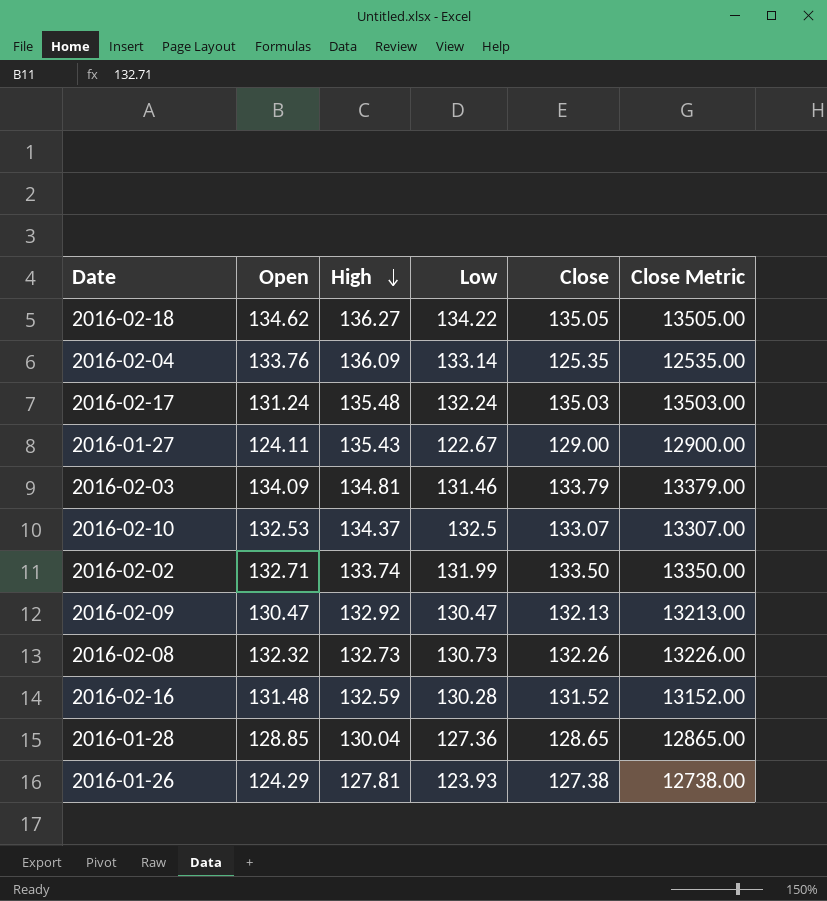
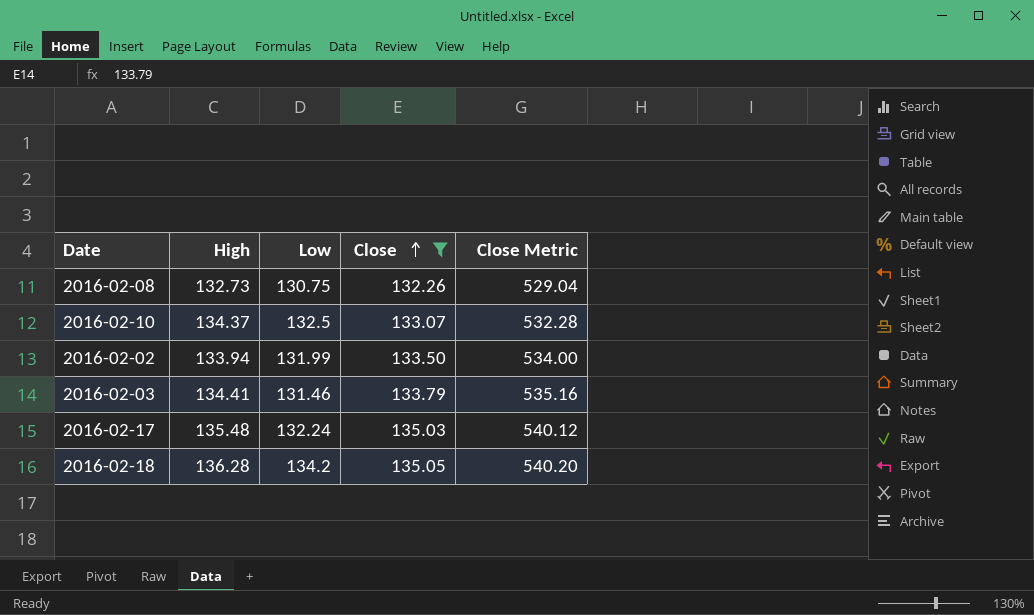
filter: none -> Close >= 132.26
row order: High descending -> Close ascending
column Open | position: 2 -> none
column Close Metric | formula: [Close] * 100 -> [Close] * 4
2016-02-08 | Low: 130.73 -> 130.75
2016-02-02 | High: 133.74 -> 133.94
2016-02-03 | High: 134.81 -> 134.41
2016-02-18 | High: 136.27 -> 136.28
2016-02-18 | Low: 134.22 -> 134.2

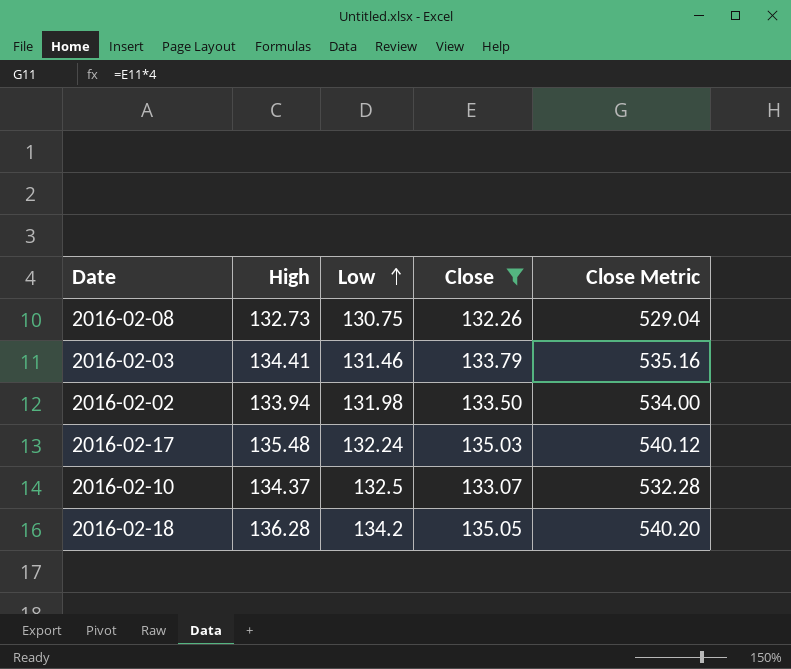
row order: Close ascending -> Low ascending
2016-02-02 | Low: 131.99 -> 131.98

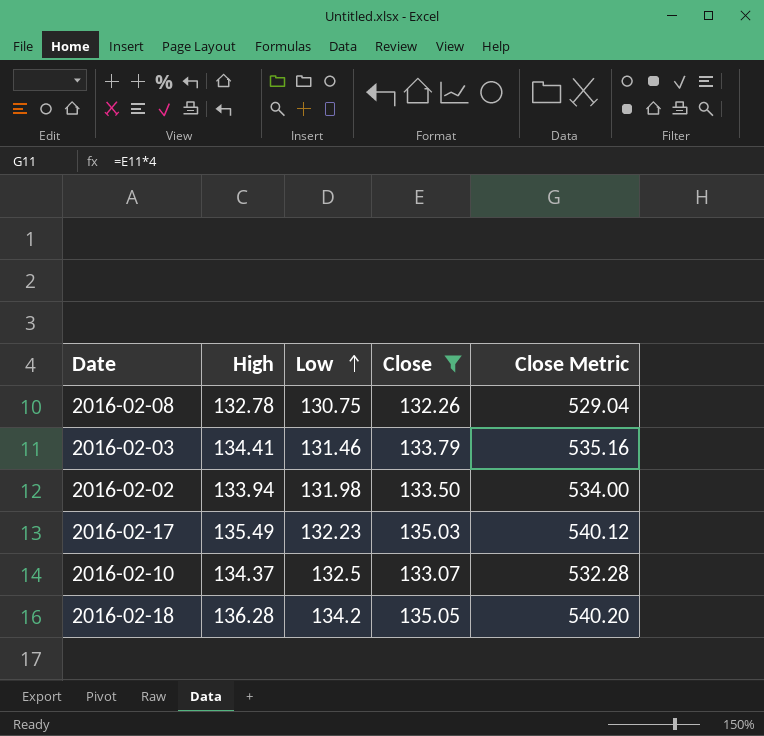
2016-02-08 | High: 132.73 -> 132.78
2016-02-17 | High: 135.48 -> 135.49
2016-02-17 | Low: 132.24 -> 132.23

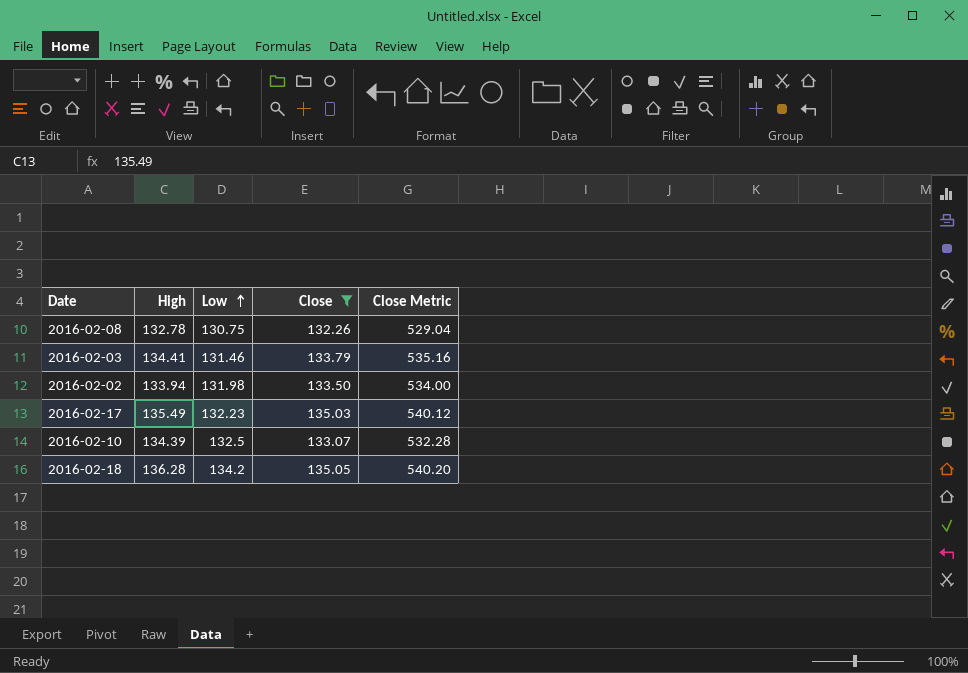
2016-02-10 | High: 134.37 -> 134.39

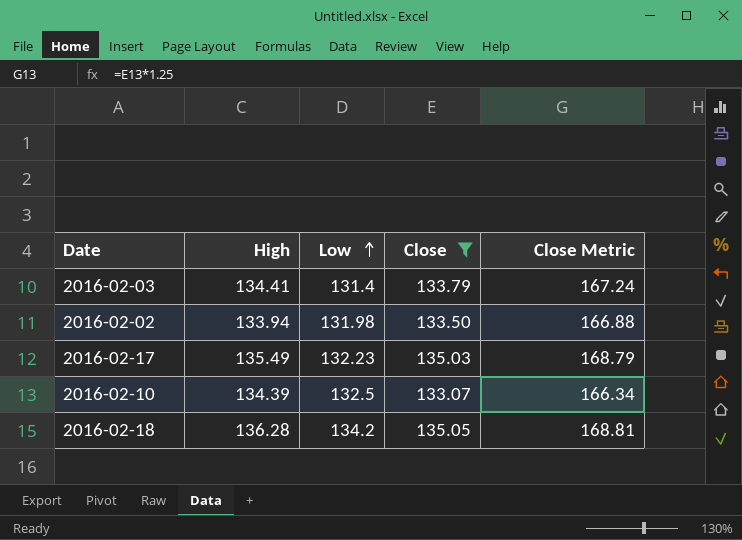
column Close Metric | formula: [Close] * 4 -> [Close] * 1.25
row 2016-02-08: 132.78 | 130.75 | 132.26 | 529.04 -> none
2016-02-03 | Low: 131.46 -> 131.4

